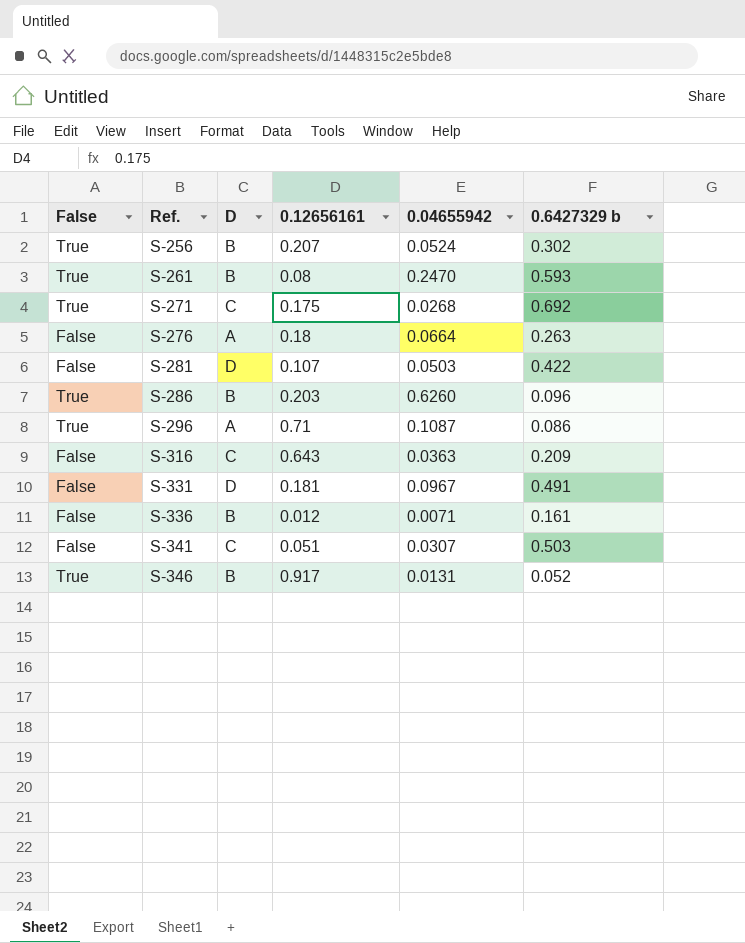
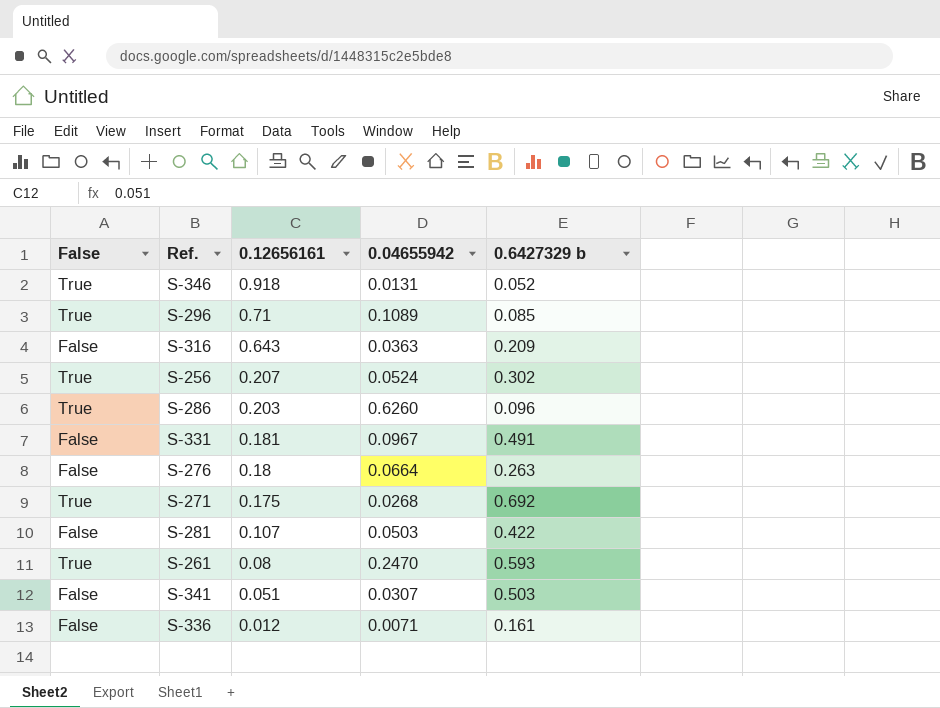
row order: Ref. ascending -> 0.12656161 descending
column D | position: 3 -> none
S-346 | 0.12656161: 0.917 -> 0.918
S-296 | 0.04655942: 0.1087 -> 0.1089
S-296 | 0.6427329 b: 0.086 -> 0.085

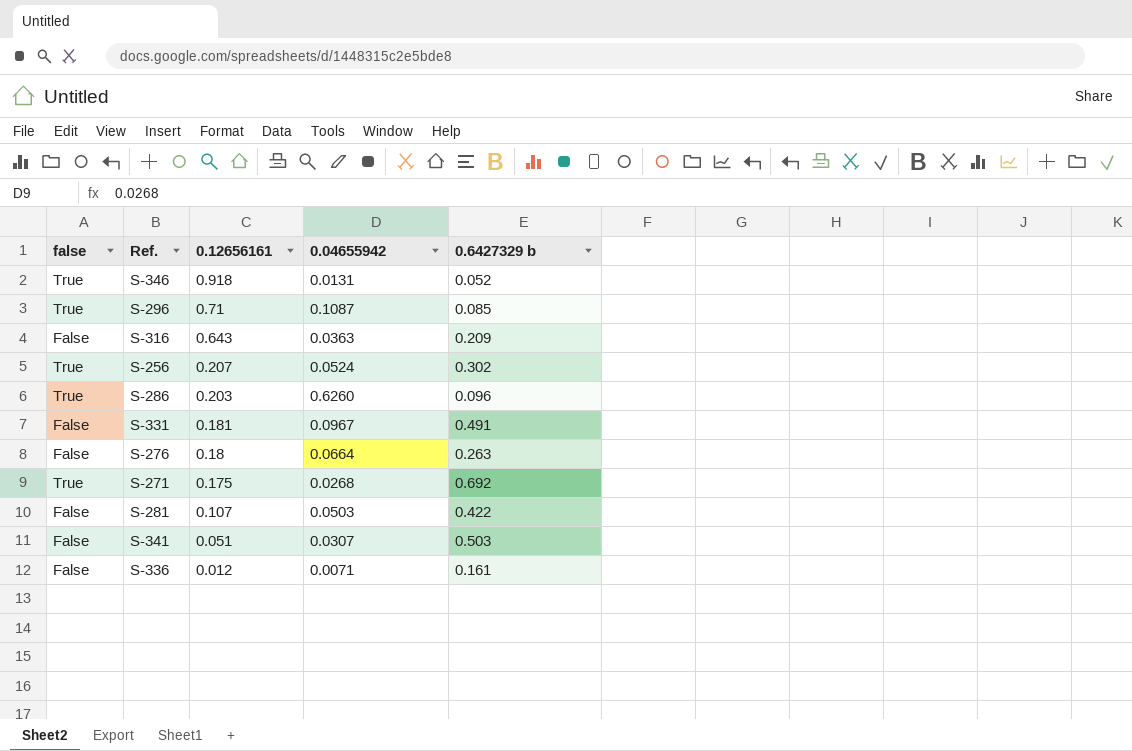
column name: False -> false
row S-261: True | 0.08 | 0.2470 | 0.593 -> none
S-296 | 0.04655942: 0.1089 -> 0.1087

